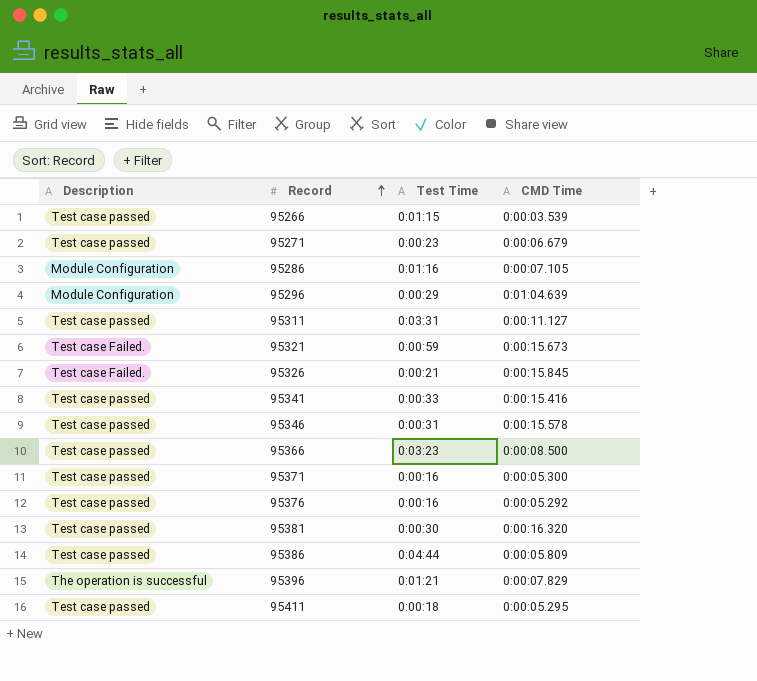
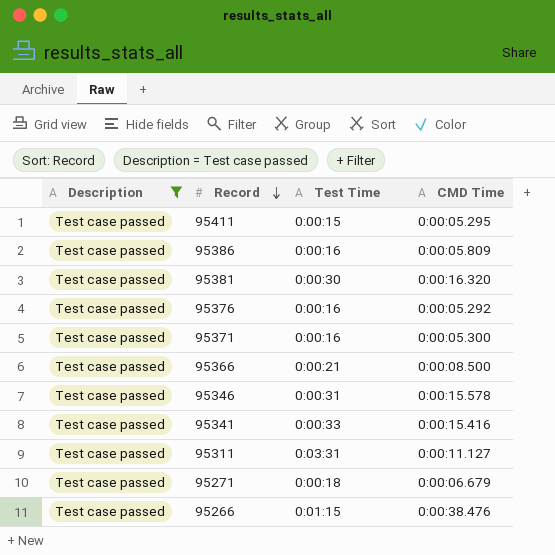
filter: none -> Description = Test case passed
row order: Record ascending -> Record descending
95411 | Test Time: 0:00:18 -> 0:00:15
95386 | Test Time: 0:04:44 -> 0:00:16
95366 | Test Time: 0:03:23 -> 0:00:21
95271 | Test Time: 0:00:23 -> 0:00:18
95266 | CMD Time: 0:00:03.539 -> 0:00:38.476

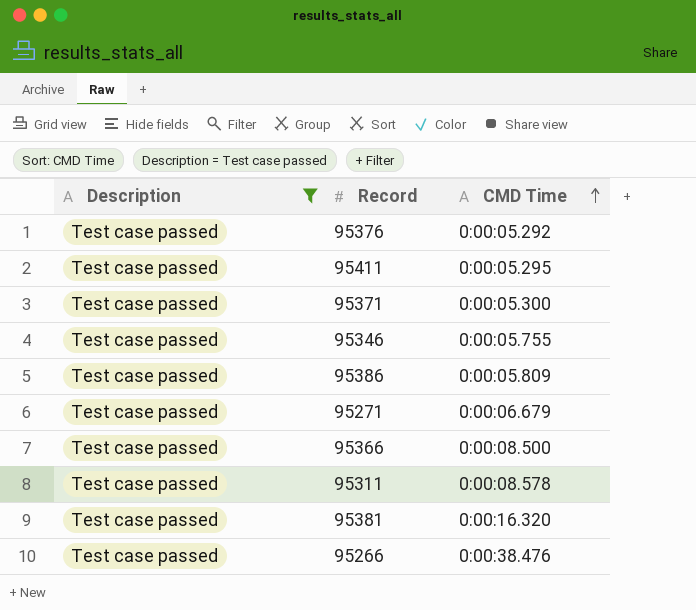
row order: Record descending -> CMD Time ascending
column Test Time | position: 3 -> none
row 95341: Test case passed | 0:00:33 | 0:00:15.416 -> none
95346 | CMD Time: 0:00:15.578 -> 0:00:05.755
95311 | CMD Time: 0:00:11.127 -> 0:00:08.578

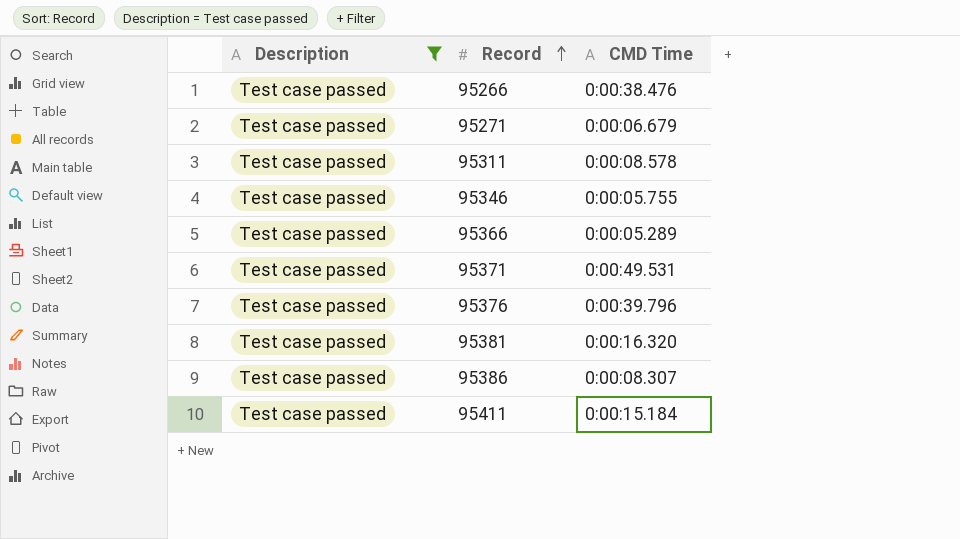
row order: CMD Time ascending -> Record ascending
95366 | CMD Time: 0:00:08.500 -> 0:00:05.289
95371 | CMD Time: 0:00:05.300 -> 0:00:49.531
95376 | CMD Time: 0:00:05.292 -> 0:00:39.796
95386 | CMD Time: 0:00:05.809 -> 0:00:08.307
95411 | CMD Time: 0:00:05.295 -> 0:00:15.184

